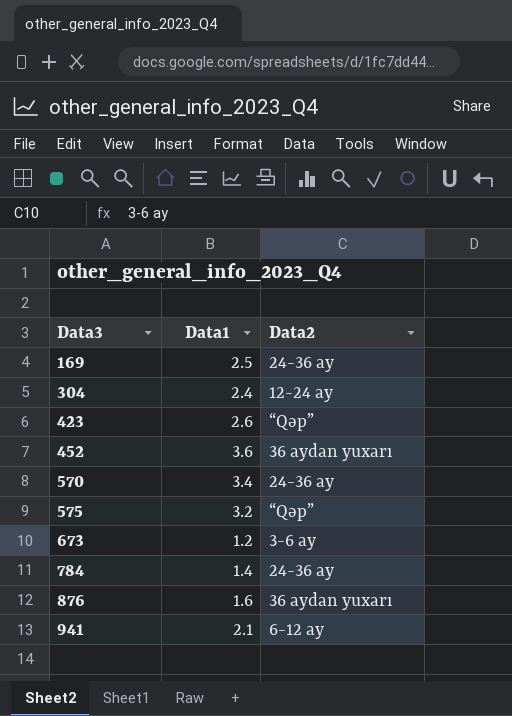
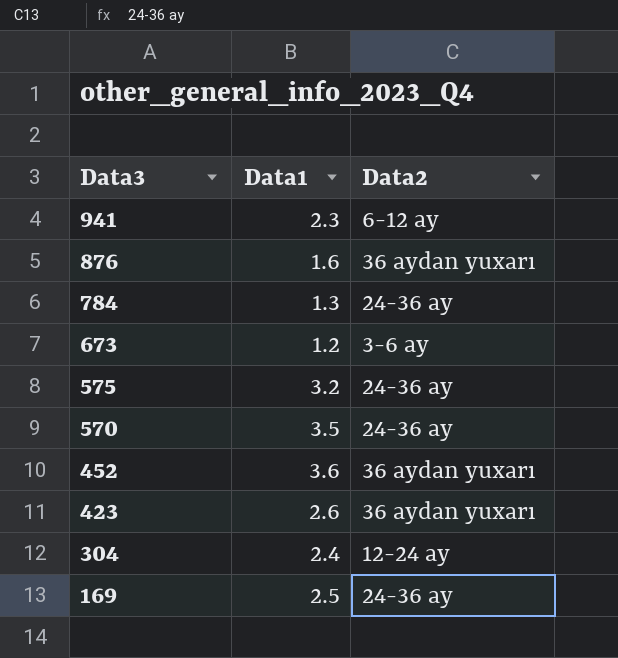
row order: Data3 ascending -> Data3 descending
941 | Data1: 2.1 -> 2.3
784 | Data1: 1.4 -> 1.3
575 | Data2: “Qəp” -> 24-36 ay
570 | Data1: 3.4 -> 3.5
423 | Data2: “Qəp” -> 36 aydan yuxarı

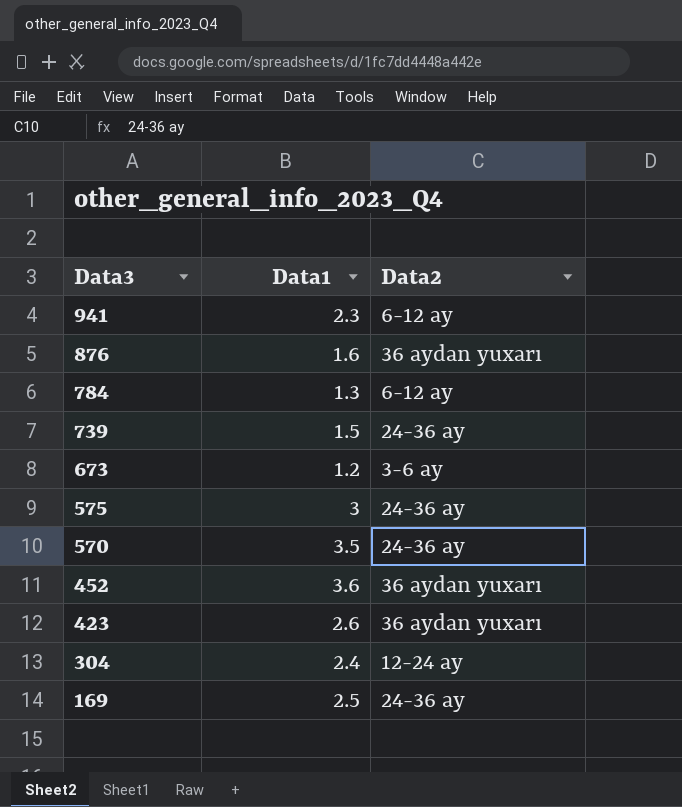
784 | Data2: 24-36 ay -> 6-12 ay
row 739: none -> 1.5 | 24-36 ay
575 | Data1: 3.2 -> 3

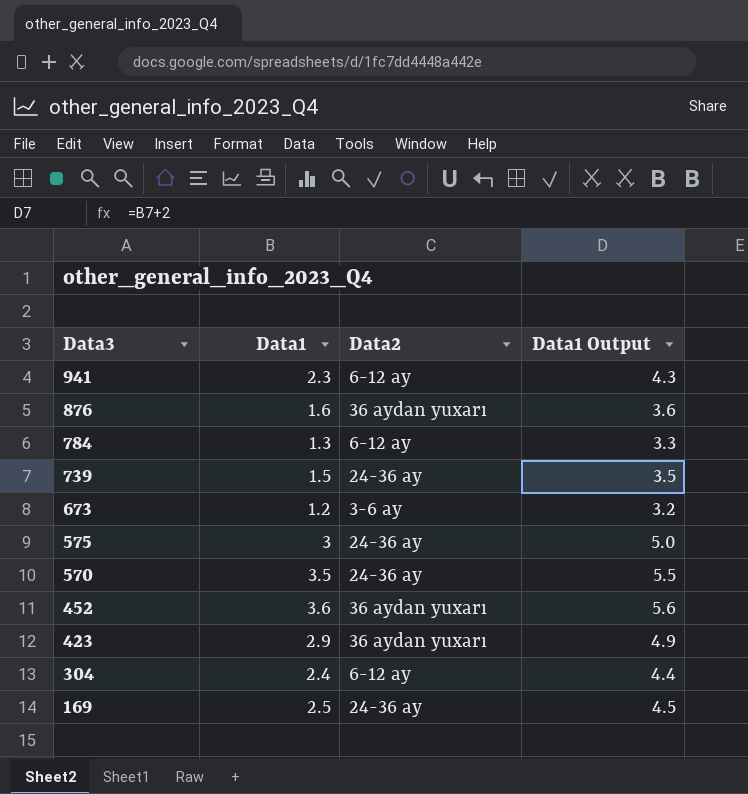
column Data1 Output | formula: none -> [Data1] + 2
423 | Data1: 2.6 -> 2.9
304 | Data2: 12-24 ay -> 6-12 ay

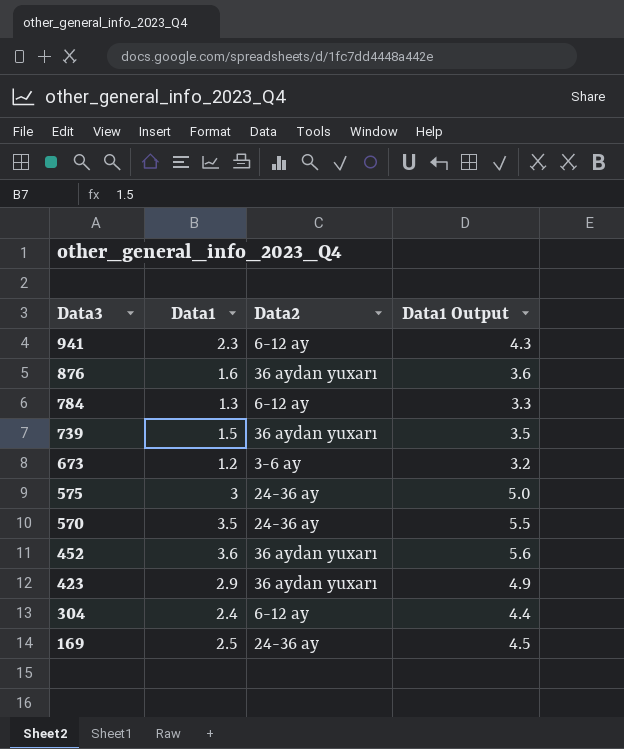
739 | Data2: 24-36 ay -> 36 aydan yuxarı

